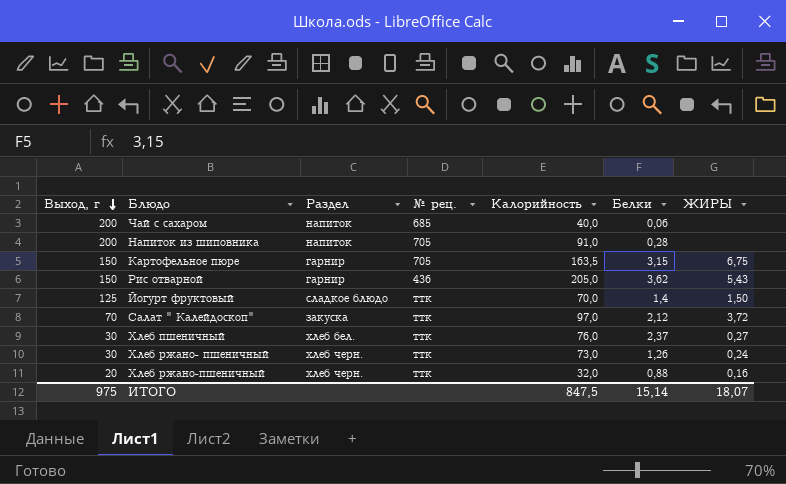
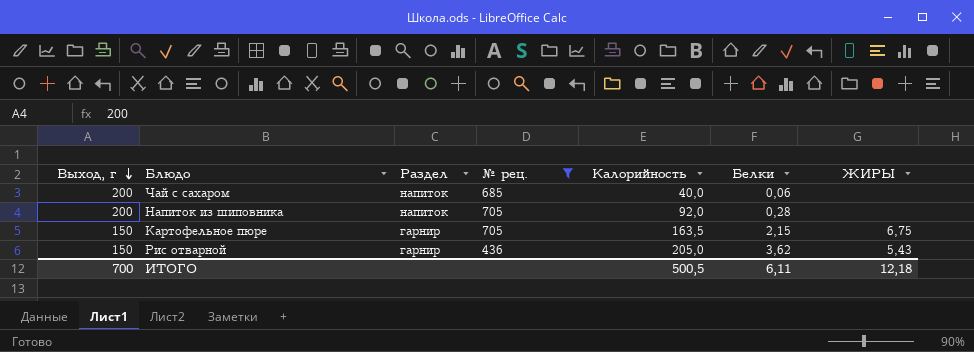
filter: none -> № рец. != ттк
Напиток из шиповника | Калорийность: 91,0 -> 92,0
Картофельное пюре | Белки: 3,15 -> 2,15
ИТОГО | Выход, г: 975 -> 700
ИТОГО | Калорийность: 847,5 -> 500,5
ИТОГО | Белки: 15,14 -> 6,11
ИТОГО | ЖИРЫ: 18,07 -> 12,18

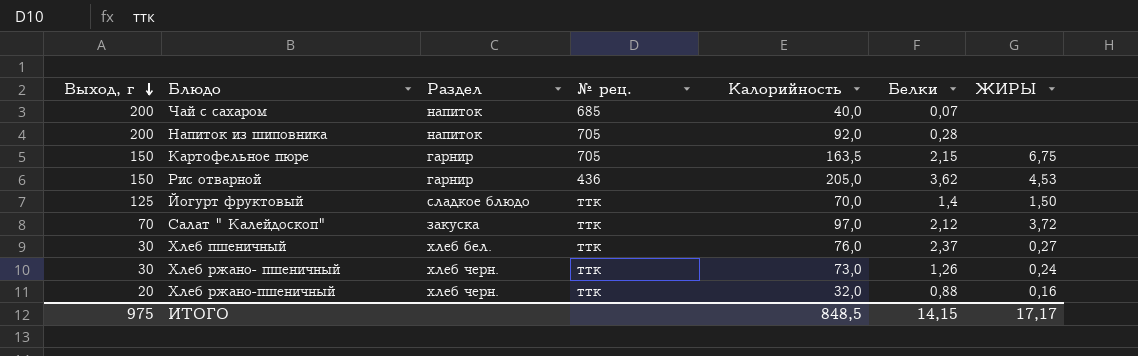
filter: № рец. != ттк -> none
Чай с сахаром | Белки: 0,06 -> 0,07
Рис отварной | ЖИРЫ: 5,43 -> 4,53
ИТОГО | Выход, г: 700 -> 975
ИТОГО | Калорийность: 500,5 -> 848,5
ИТОГО | Белки: 6,11 -> 14,15
ИТОГО | ЖИРЫ: 12,18 -> 17,17

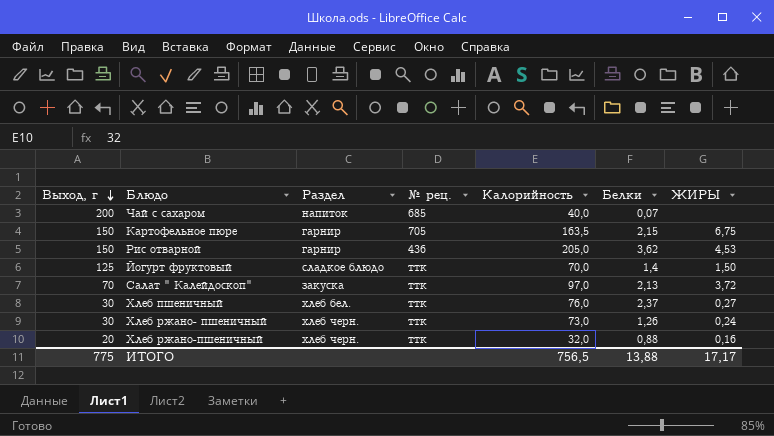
row Напиток из шиповника: 200 | напиток | 705 | 92,0 | 0,28 | none -> none
Салат " Калейдоскоп" | Белки: 2,12 -> 2,13
ИТОГО | Выход, г: 975 -> 775
ИТОГО | Калорийность: 848,5 -> 756,5
ИТОГО | Белки: 14,15 -> 13,88

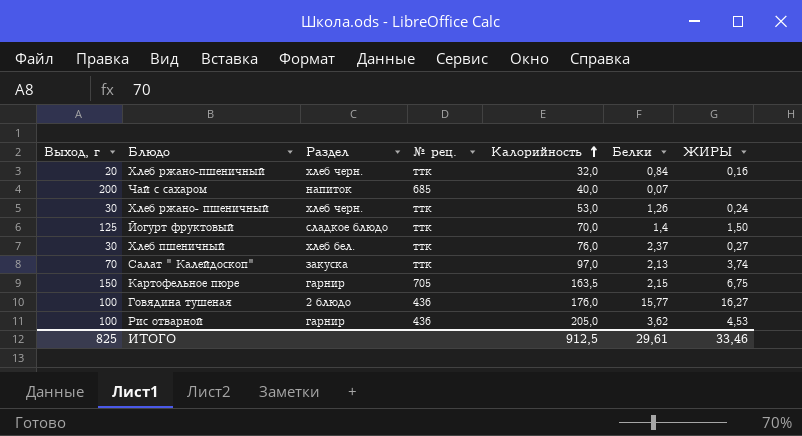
row order: Выход, г descending -> Калорийность ascending
Хлеб ржано-пшеничный | Белки: 0,88 -> 0,84
Хлеб ржано- пшеничный | Калорийность: 73,0 -> 53,0
Салат " Калейдоскоп" | ЖИРЫ: 3,72 -> 3,74
row Говядина тушеная: none -> 100 | 2 блюдо | 436 | 176,0 | 15,77 | 16,27
Рис отварной | Выход, г: 150 -> 100
ИТОГО | Выход, г: 775 -> 825
ИТОГО | Калорийность: 756,5 -> 912,5
ИТОГО | Белки: 13,88 -> 29,61
ИТОГО | ЖИРЫ: 17,17 -> 33,46

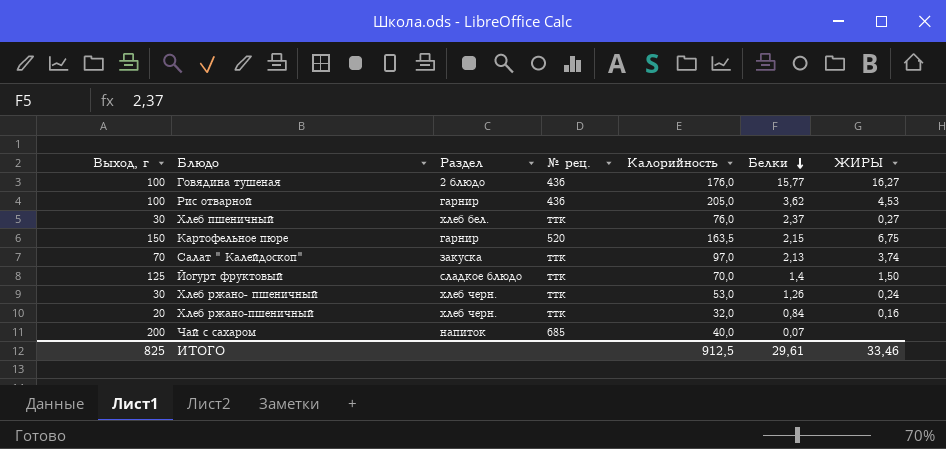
row order: Калорийность ascending -> Белки descending
Картофельное пюре | № рец.: 705 -> 520

